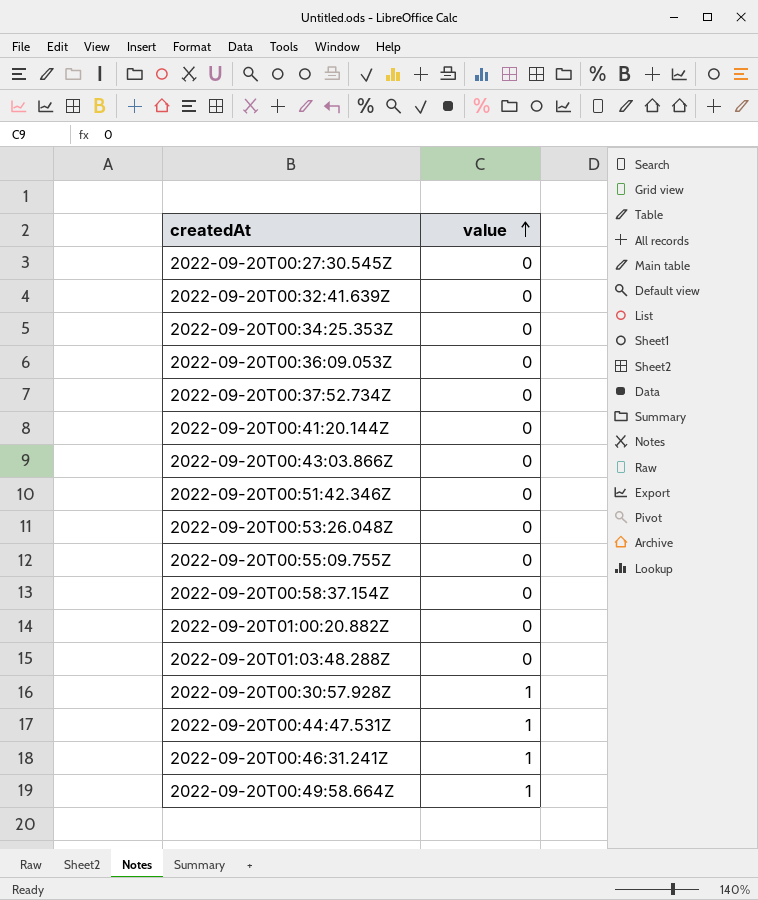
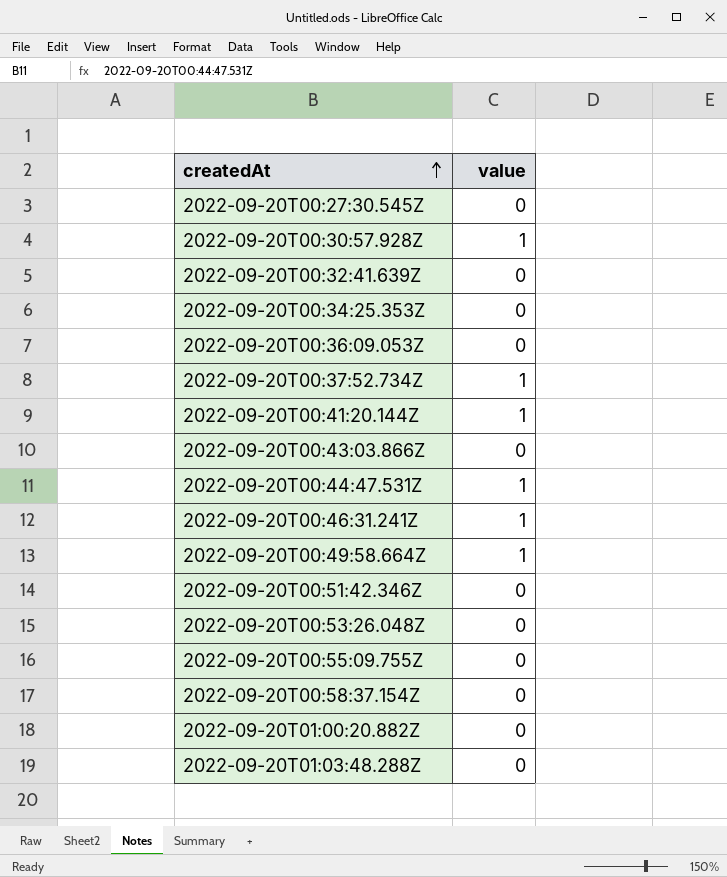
row order: value ascending -> createdAt ascending
2022-09-20T00:37:52.734Z | value: 0 -> 1
2022-09-20T00:41:20.144Z | value: 0 -> 1

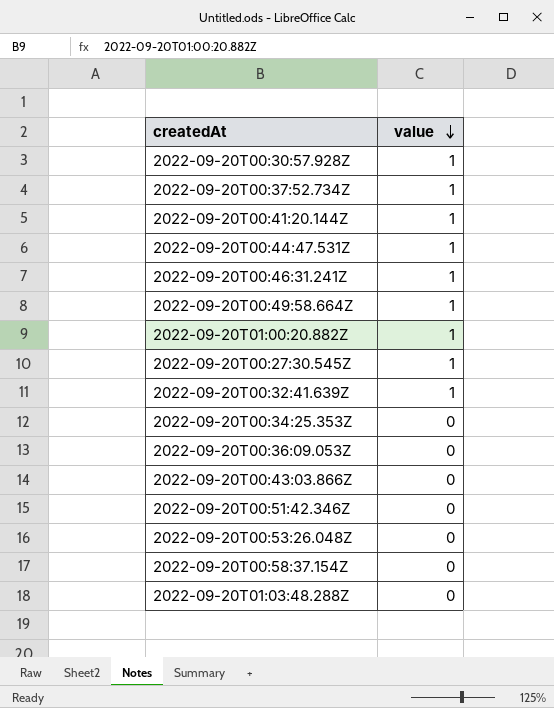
row order: createdAt ascending -> value descending
row 2022-09-20T00:55:09.755Z: 0 -> none
2022-09-20T01:00:20.882Z | value: 0 -> 1
2022-09-20T00:27:30.545Z | value: 0 -> 1
2022-09-20T00:32:41.639Z | value: 0 -> 1

